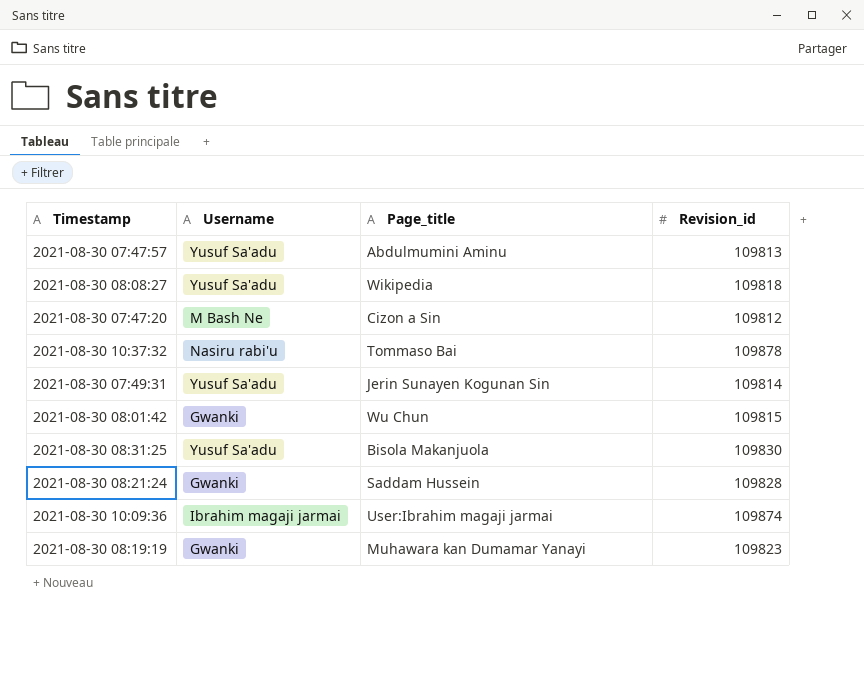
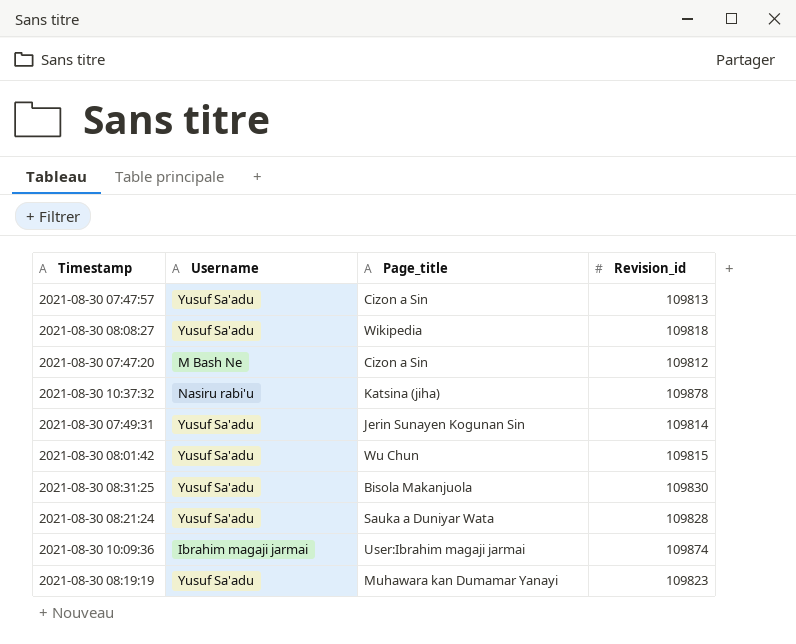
2021-08-30 07:47:57 | Page_title: Abdulmumini Aminu -> Cizon a Sin
2021-08-30 10:37:32 | Page_title: Tommaso Bai -> Katsina (jiha)
2021-08-30 08:01:42 | Username: Gwanki -> Yusuf Sa'adu
2021-08-30 08:21:24 | Username: Gwanki -> Yusuf Sa'adu
2021-08-30 08:21:24 | Page_title: Saddam Hussein -> Sauka a Duniyar Wata
2021-08-30 08:19:19 | Username: Gwanki -> Yusuf Sa'adu

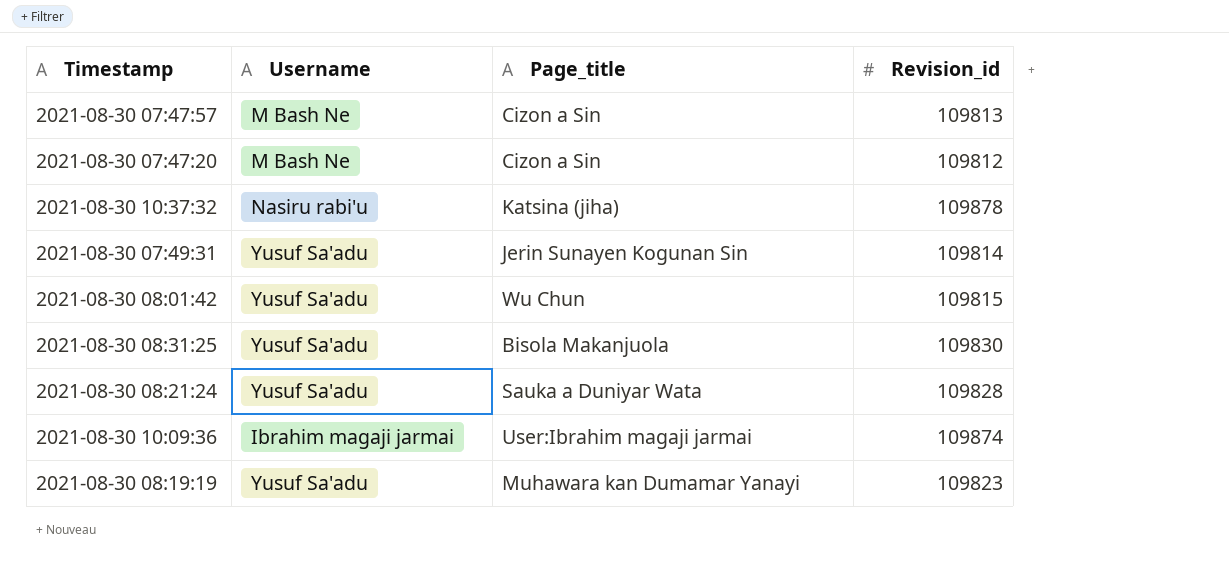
row 2021-08-30 08:08:27: Yusuf Sa'adu | Wikipedia | 109818 -> none
2021-08-30 07:47:57 | Username: Yusuf Sa'adu -> M Bash Ne

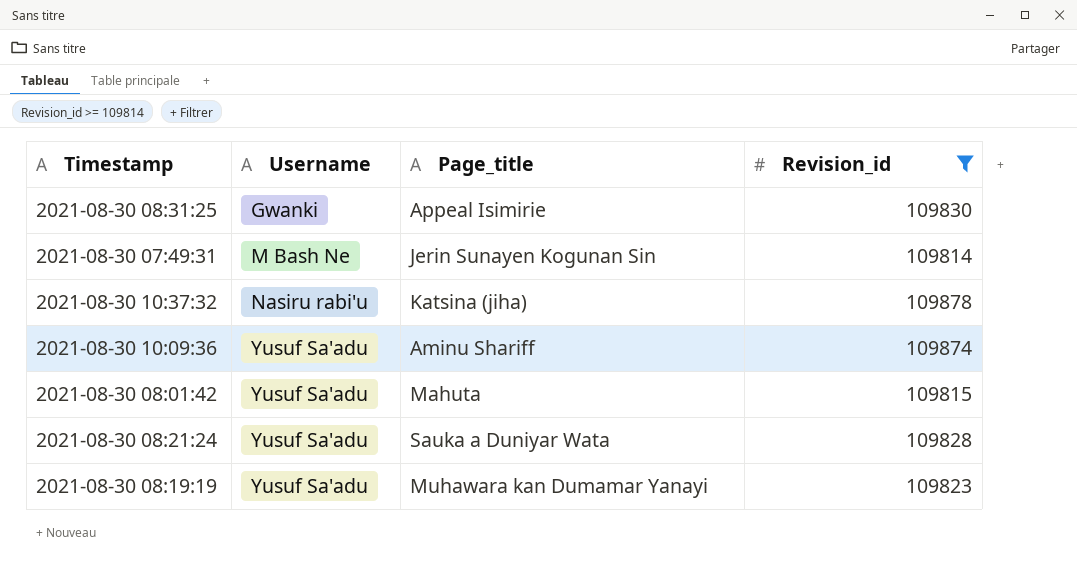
filter: none -> Revision_id >= 109814
row order: none -> Username ascending
2021-08-30 08:31:25 | Username: Yusuf Sa'adu -> Gwanki
2021-08-30 08:31:25 | Page_title: Bisola Makanjuola -> Appeal Isimirie
2021-08-30 07:49:31 | Username: Yusuf Sa'adu -> M Bash Ne
2021-08-30 10:09:36 | Username: Ibrahim magaji jarmai -> Yusuf Sa'adu
2021-08-30 10:09:36 | Page_title: User:Ibrahim magaji jarmai -> Aminu Shariff
2021-08-30 08:01:42 | Page_title: Wu Chun -> Mahuta

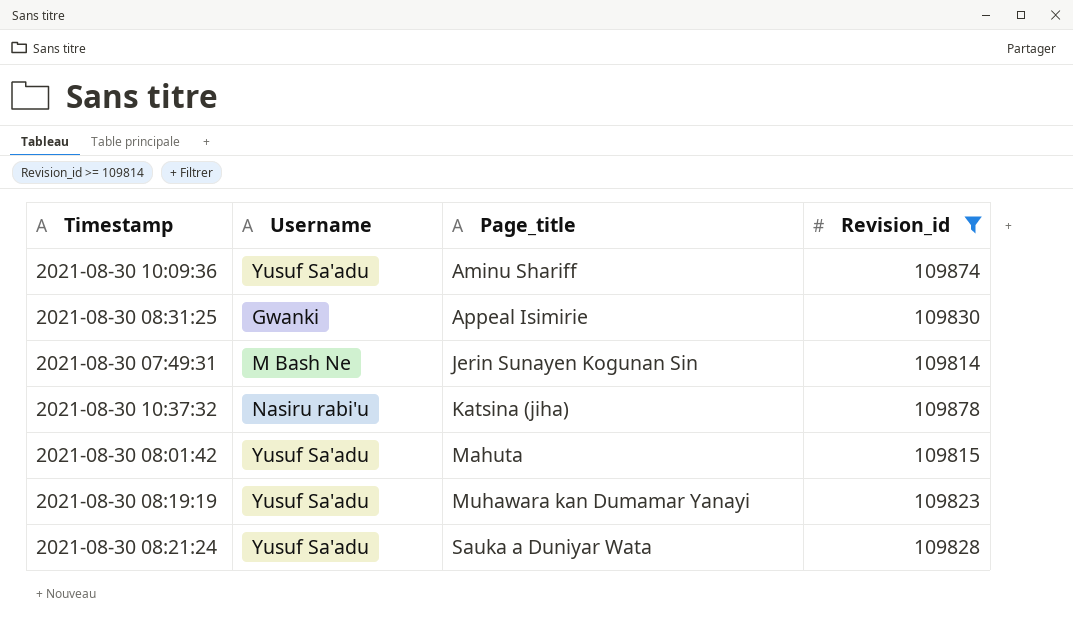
row order: Username ascending -> Page_title ascending

